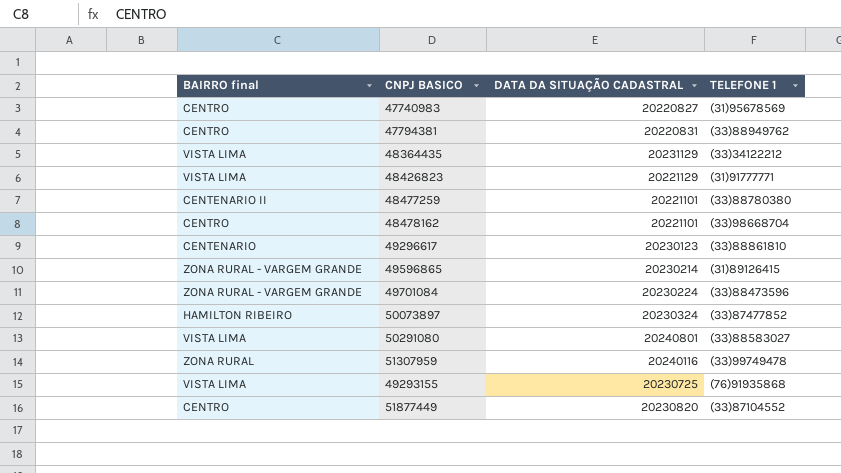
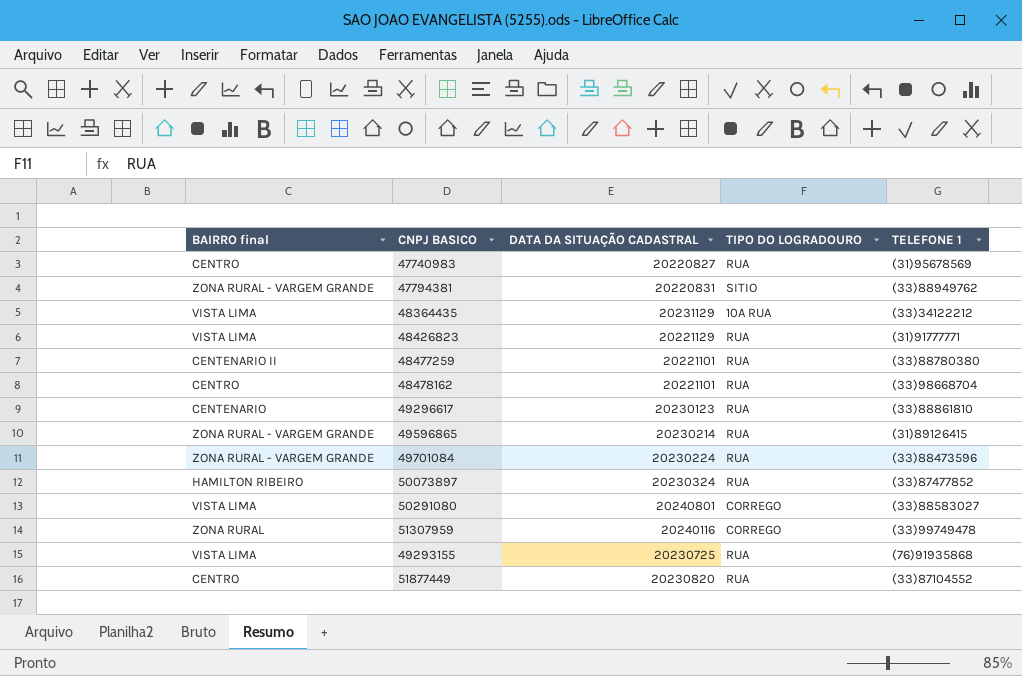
column TIPO DO LOGRADOURO | position: none -> 4
47794381 | BAIRRO final: CENTRO -> ZONA RURAL - VARGEM GRANDE

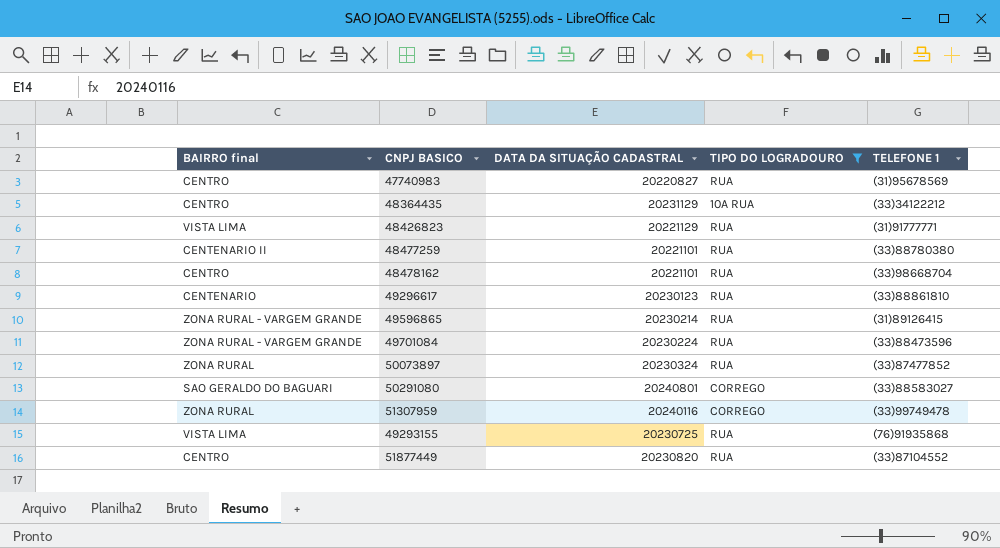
filter: none -> TIPO DO LOGRADOURO != SITIO
48364435 | BAIRRO final: VISTA LIMA -> CENTRO
50073897 | BAIRRO final: HAMILTON RIBEIRO -> ZONA RURAL
50291080 | BAIRRO final: VISTA LIMA -> SAO GERALDO DO BAGUARI

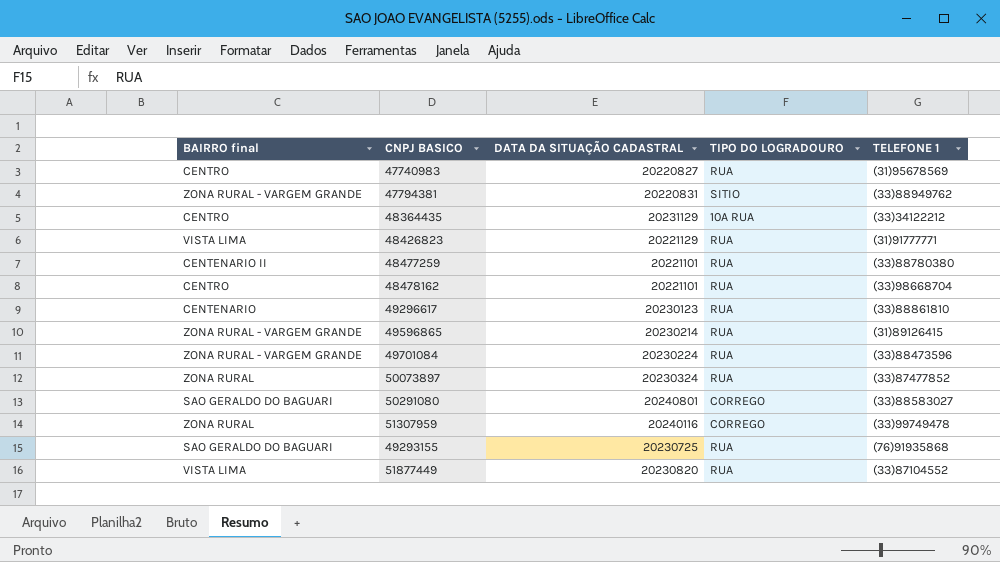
filter: TIPO DO LOGRADOURO != SITIO -> none
49293155 | BAIRRO final: VISTA LIMA -> SAO GERALDO DO BAGUARI
51877449 | BAIRRO final: CENTRO -> VISTA LIMA

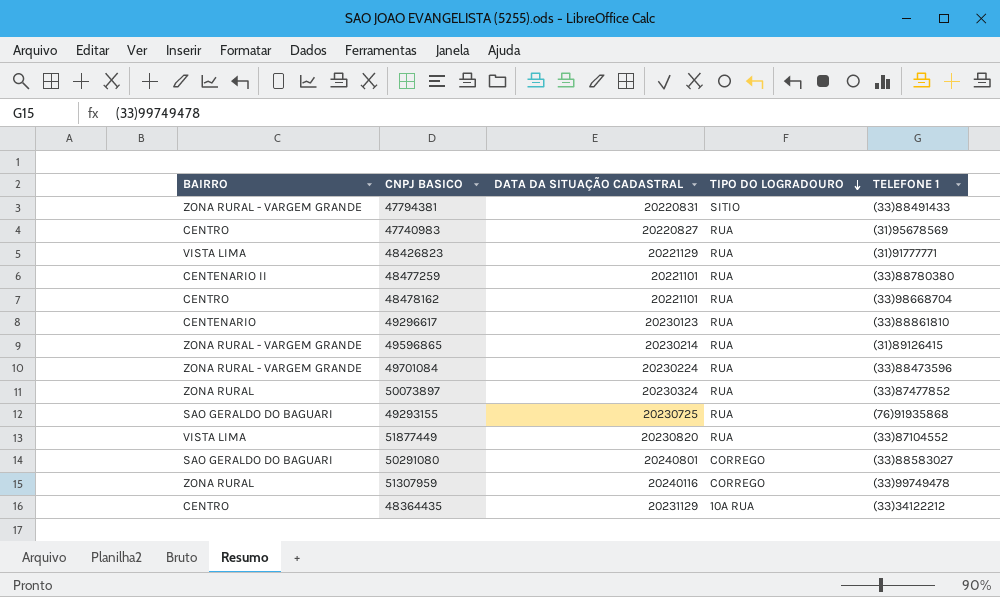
row order: none -> TIPO DO LOGRADOURO descending
column name: BAIRRO final -> BAIRRO
47794381 | TELEFONE 1: (33)88949762 -> (33)88491433

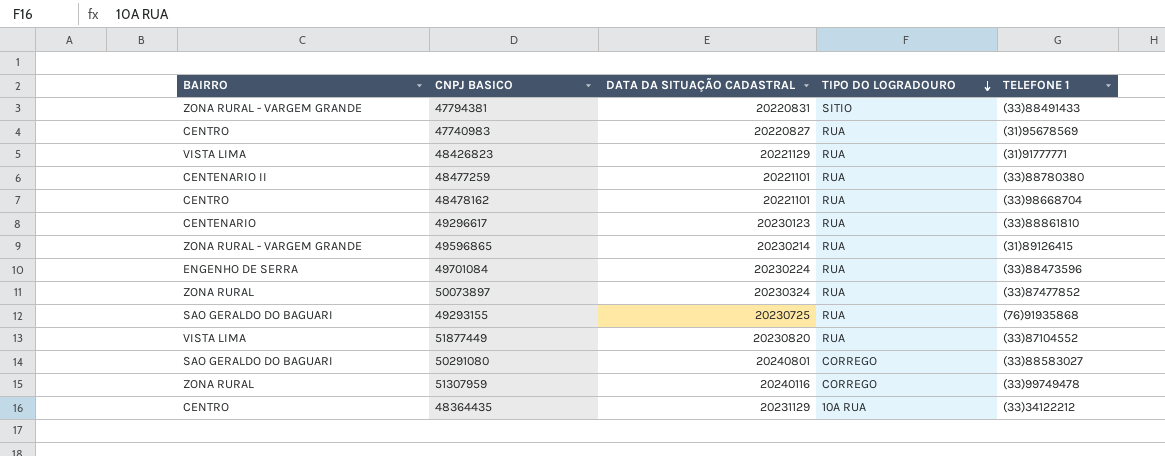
49701084 | BAIRRO: ZONA RURAL - VARGEM GRANDE -> ENGENHO DE SERRA

